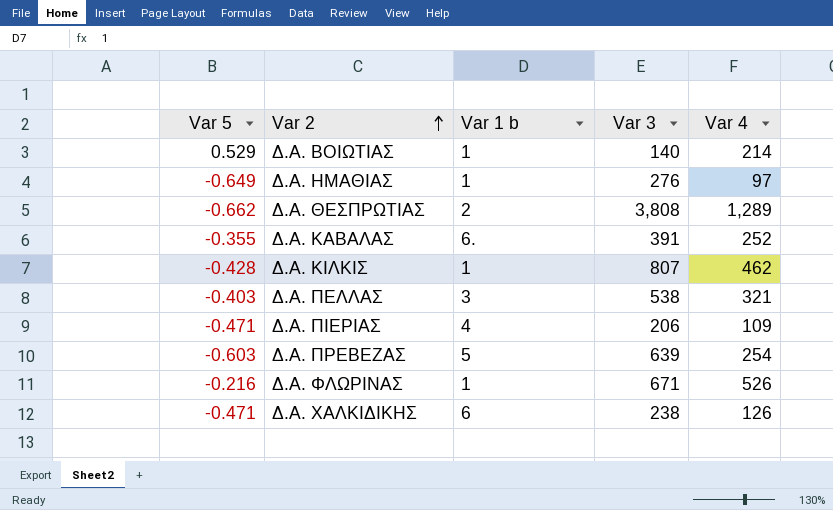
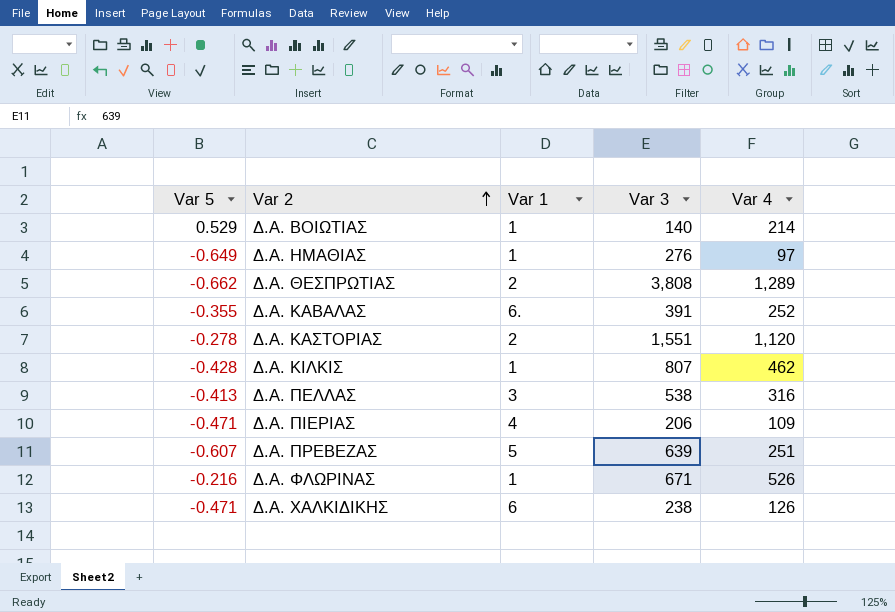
column name: Var 1 b -> Var 1
row Δ.Α. ΚΑΣΤΟΡΙΑΣ: none -> -0.278 | 2 | 1,551 | 1,120
Δ.Α. ΠΕΛΛΑΣ | Var 5: -0.403 -> -0.413
Δ.Α. ΠΕΛΛΑΣ | Var 4: 321 -> 316
Δ.Α. ΠΡΕΒΕΖΑΣ | Var 5: -0.603 -> -0.607
Δ.Α. ΠΡΕΒΕΖΑΣ | Var 4: 254 -> 251

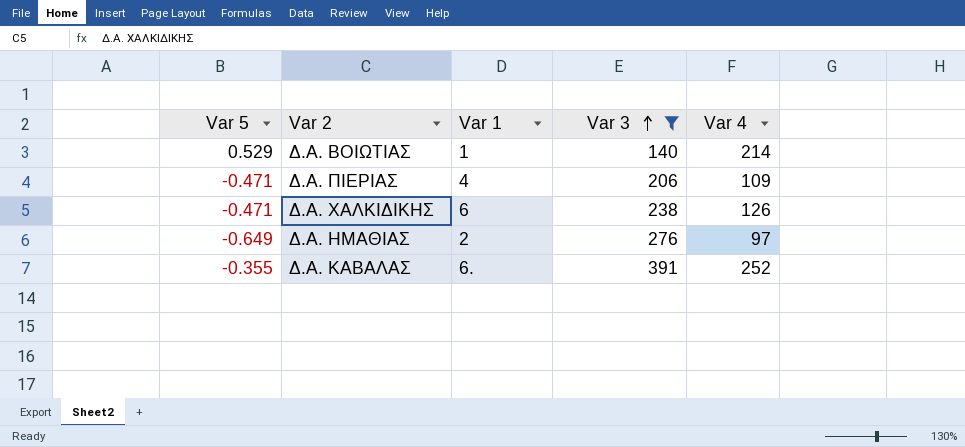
filter: none -> Var 3 <= 391
row order: Var 2 ascending -> Var 3 ascending
Δ.Α. ΗΜΑΘΙΑΣ | Var 1: 1 -> 2

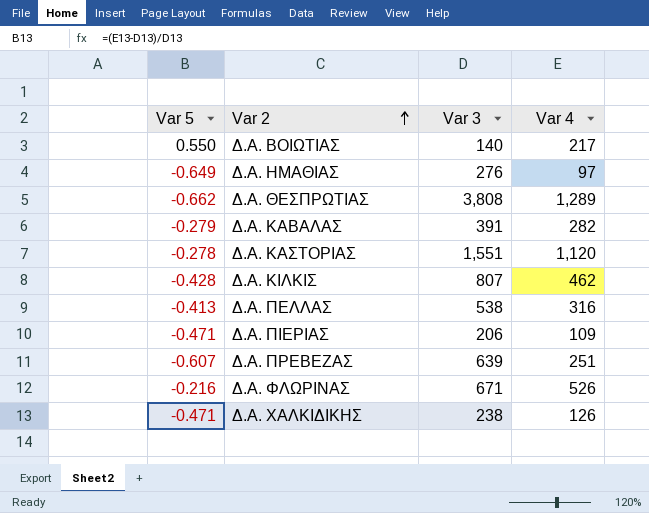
filter: Var 3 <= 391 -> none
row order: Var 3 ascending -> Var 2 ascending
column Var 1 | position: 3 -> none
Δ.Α. ΒΟΙΩΤΙΑΣ | Var 5: 0.529 -> 0.550
Δ.Α. ΒΟΙΩΤΙΑΣ | Var 4: 214 -> 217
Δ.Α. ΚΑΒΑΛΑΣ | Var 5: -0.355 -> -0.279
Δ.Α. ΚΑΒΑΛΑΣ | Var 4: 252 -> 282

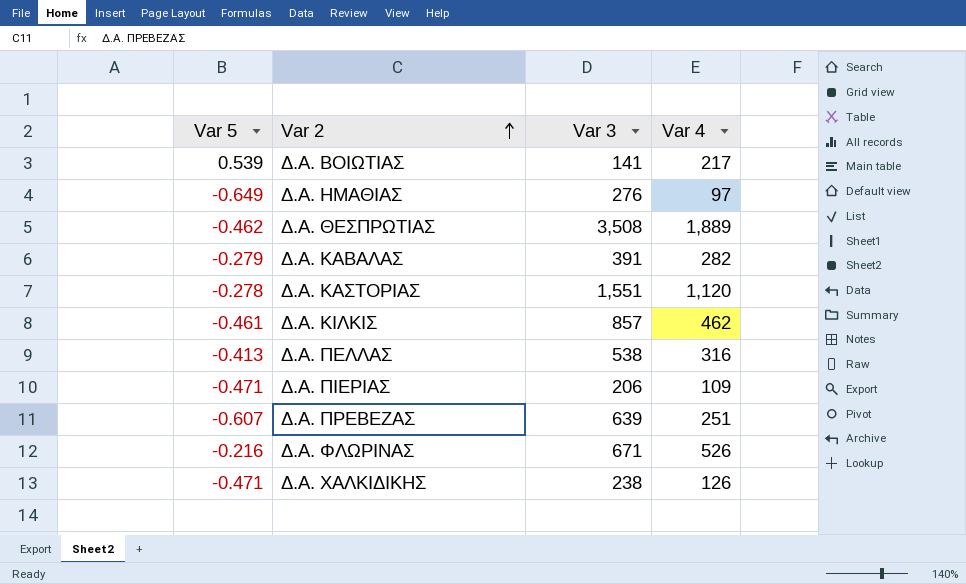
Δ.Α. ΒΟΙΩΤΙΑΣ | Var 5: 0.550 -> 0.539
Δ.Α. ΒΟΙΩΤΙΑΣ | Var 3: 140 -> 141
Δ.Α. ΘΕΣΠΡΩΤΙΑΣ | Var 5: -0.662 -> -0.462
Δ.Α. ΘΕΣΠΡΩΤΙΑΣ | Var 3: 3,808 -> 3,508
Δ.Α. ΘΕΣΠΡΩΤΙΑΣ | Var 4: 1,289 -> 1,889
Δ.Α. ΚΙΛΚΙΣ | Var 5: -0.428 -> -0.461
Δ.Α. ΚΙΛΚΙΣ | Var 3: 807 -> 857

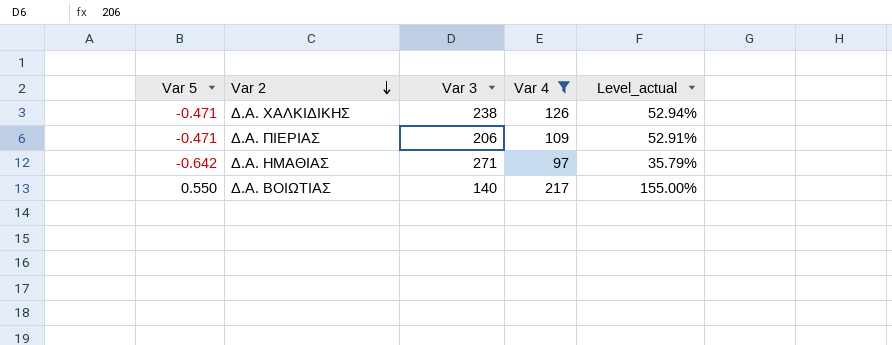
filter: none -> Var 4 <= 217
row order: Var 2 ascending -> Var 2 descending
column Level_actual | formula: none -> [Var 4] / [Var 3]
Δ.Α. ΗΜΑΘΙΑΣ | Var 5: -0.649 -> -0.642
Δ.Α. ΗΜΑΘΙΑΣ | Var 3: 276 -> 271
Δ.Α. ΒΟΙΩΤΙΑΣ | Var 5: 0.539 -> 0.550
Δ.Α. ΒΟΙΩΤΙΑΣ | Var 3: 141 -> 140

